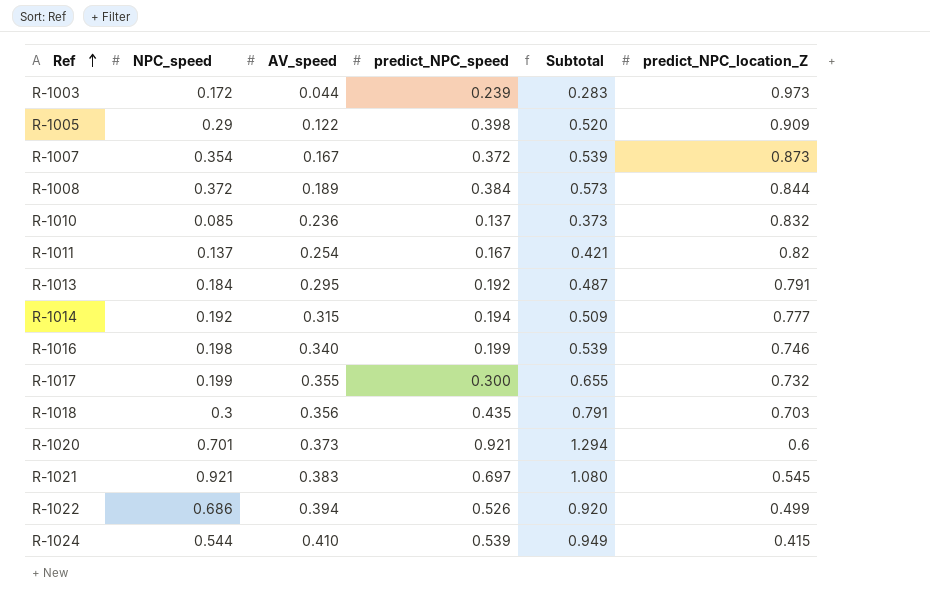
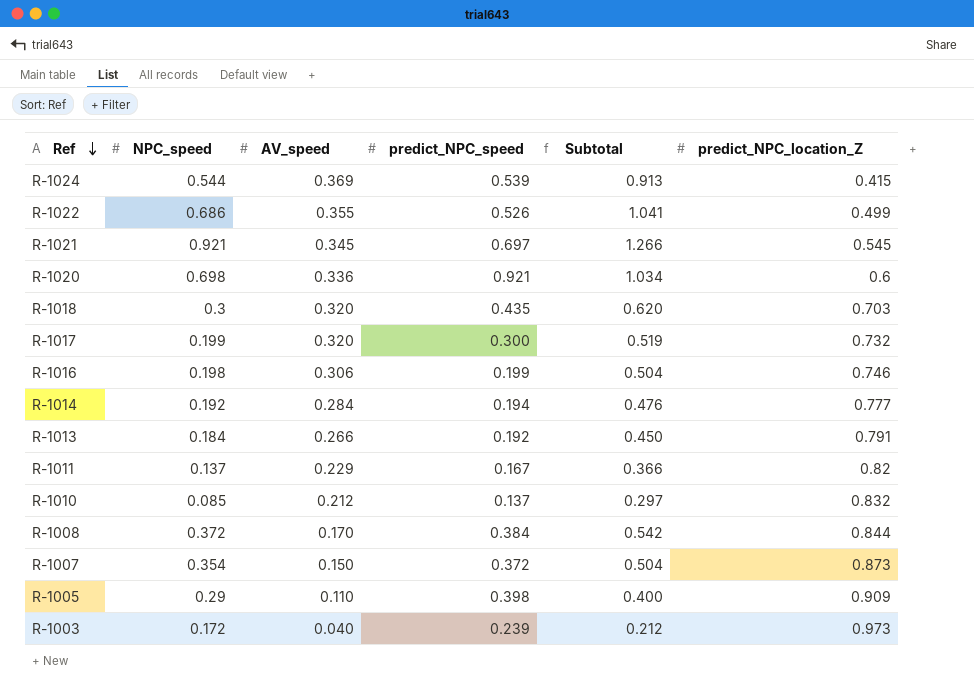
row order: Ref ascending -> Ref descending
column Subtotal | formula: [AV_speed] + [predict_NPC_speed] -> [NPC_speed] + [AV_speed]
R-1024 | AV_speed: 0.410 -> 0.369
R-1022 | AV_speed: 0.394 -> 0.355
R-1021 | AV_speed: 0.383 -> 0.345
R-1020 | NPC_speed: 0.701 -> 0.698
R-1020 | AV_speed: 0.373 -> 0.336
R-1018 | AV_speed: 0.356 -> 0.320
R-1017 | AV_speed: 0.355 -> 0.320
R-1016 | AV_speed: 0.340 -> 0.306
R-1014 | AV_speed: 0.315 -> 0.284
R-1013 | AV_speed: 0.295 -> 0.266
R-1011 | AV_speed: 0.254 -> 0.229
R-1010 | AV_speed: 0.236 -> 0.212
R-1008 | AV_speed: 0.189 -> 0.170
R-1007 | AV_speed: 0.167 -> 0.150
R-1005 | AV_speed: 0.122 -> 0.110
R-1003 | AV_speed: 0.044 -> 0.040

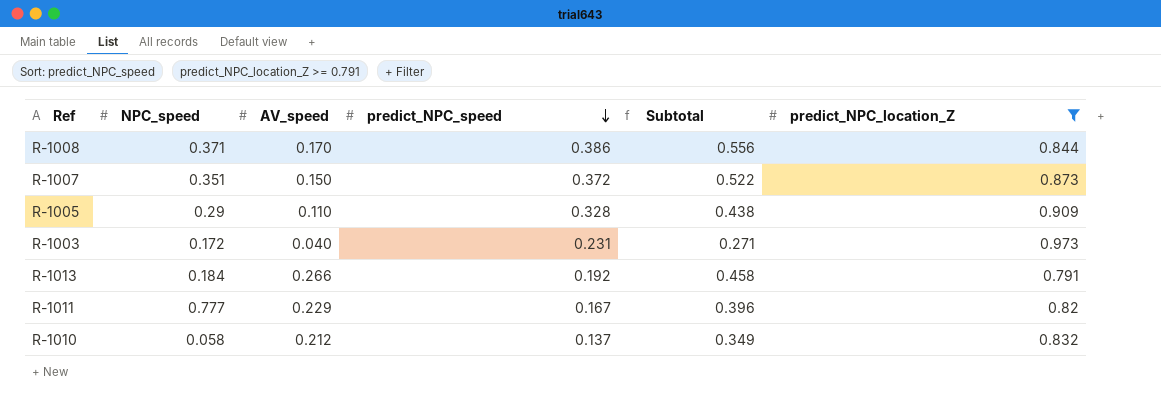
filter: none -> predict_NPC_location_Z >= 0.791
row order: Ref descending -> predict_NPC_speed descending
column Subtotal | formula: [NPC_speed] + [AV_speed] -> [AV_speed] + [predict_NPC_speed]
R-1008 | NPC_speed: 0.372 -> 0.371
R-1008 | predict_NPC_speed: 0.384 -> 0.386
R-1007 | NPC_speed: 0.354 -> 0.351
R-1005 | predict_NPC_speed: 0.398 -> 0.328
R-1003 | predict_NPC_speed: 0.239 -> 0.231
R-1011 | NPC_speed: 0.137 -> 0.777
R-1010 | NPC_speed: 0.085 -> 0.058

